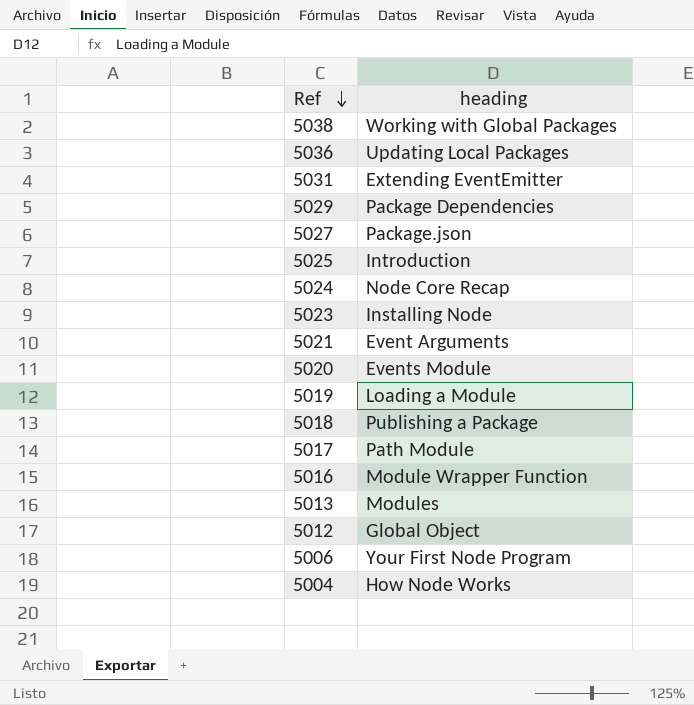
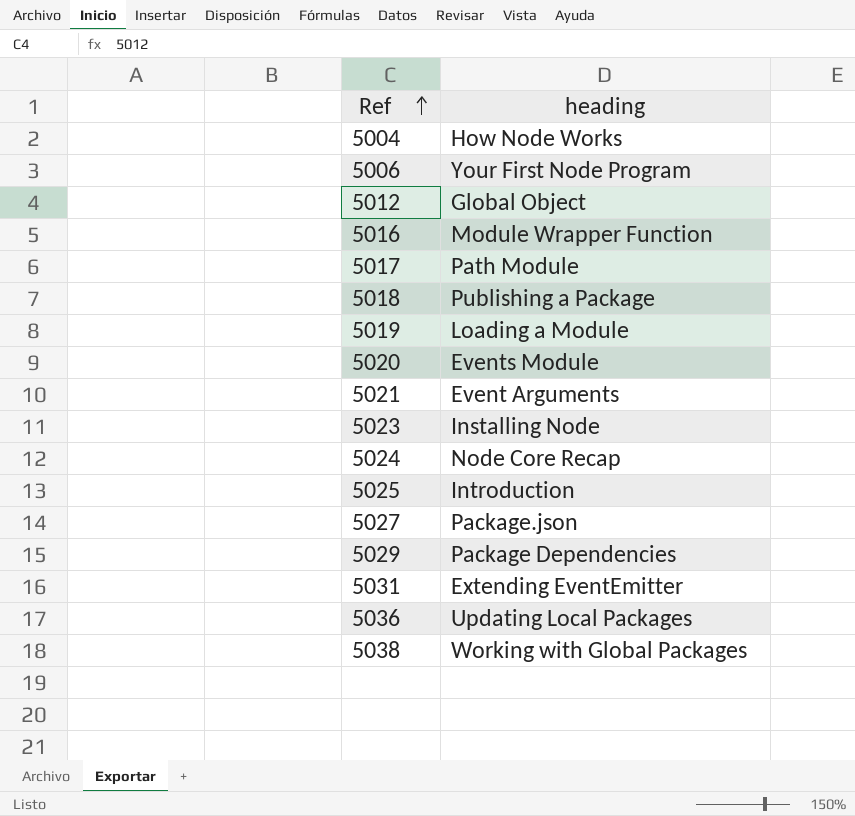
row order: Ref descending -> Ref ascending
row 5013: Modules -> none

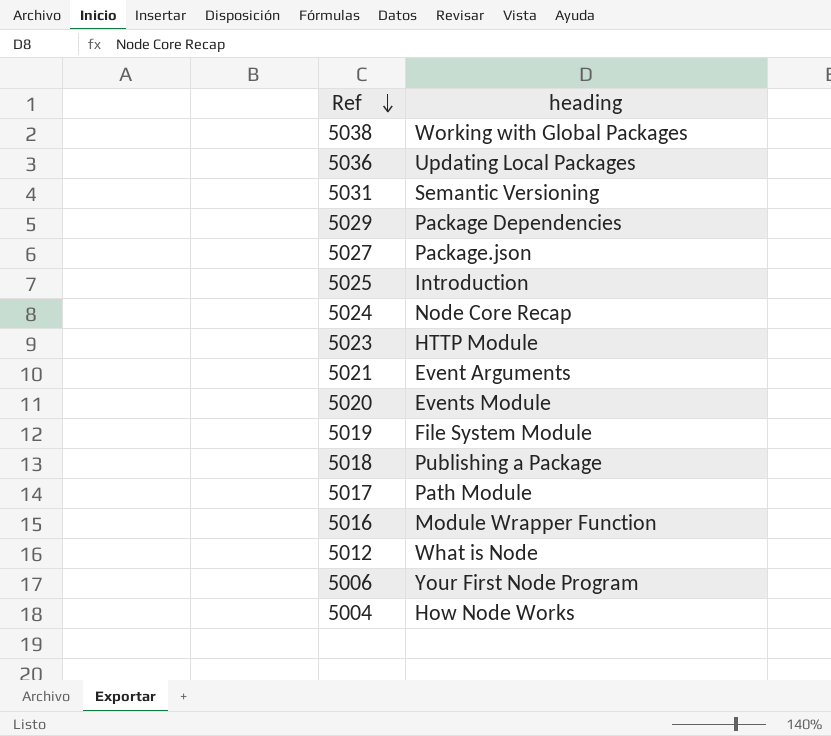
row order: Ref ascending -> Ref descending
5031 | heading: Extending EventEmitter -> Semantic Versioning
5023 | heading: Installing Node -> HTTP Module
5019 | heading: Loading a Module -> File System Module
5012 | heading: Global Object -> What is Node

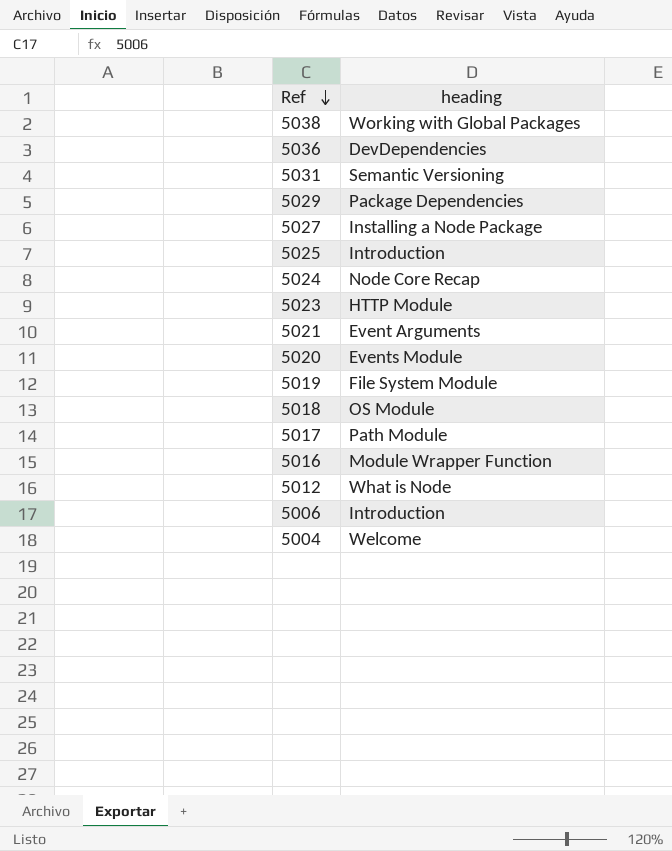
5036 | heading: Updating Local Packages -> DevDependencies
5027 | heading: Package.json -> Installing a Node Package
5018 | heading: Publishing a Package -> OS Module
5006 | heading: Your First Node Program -> Introduction
5004 | heading: How Node Works -> Welcome

